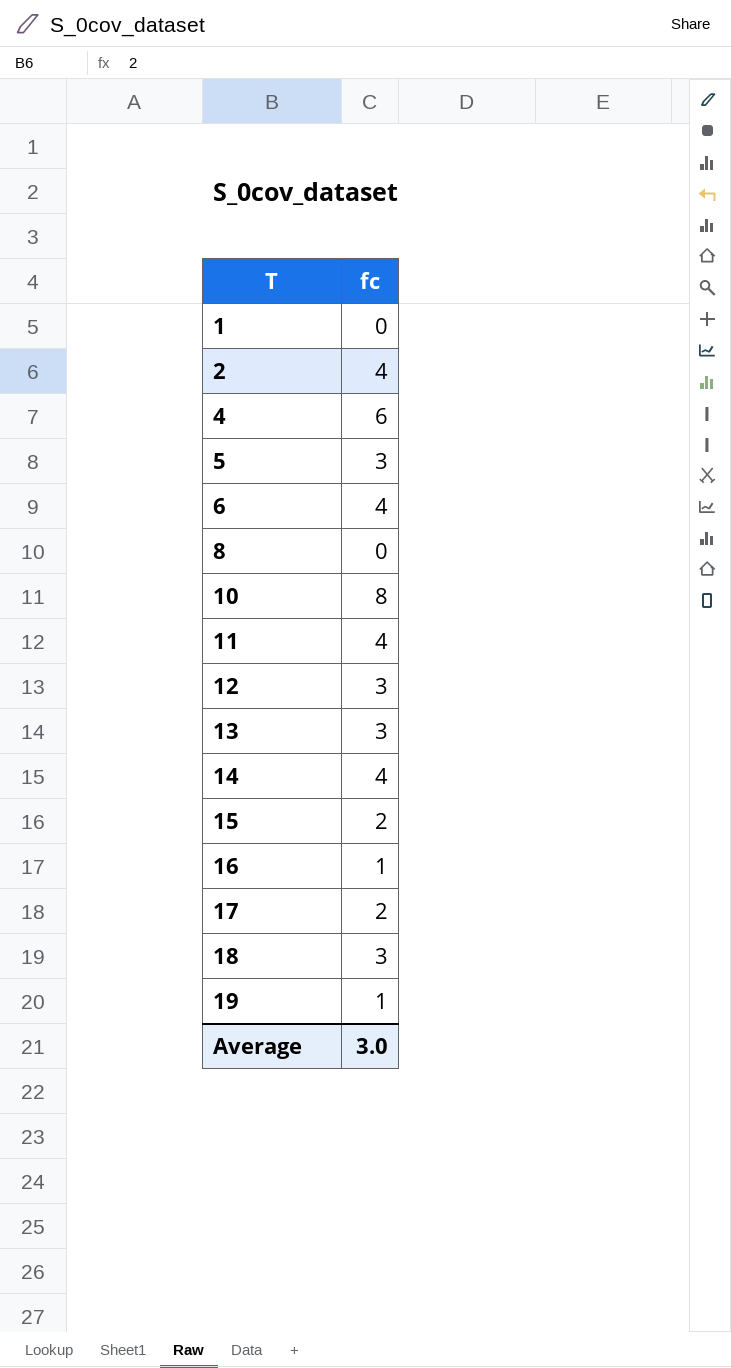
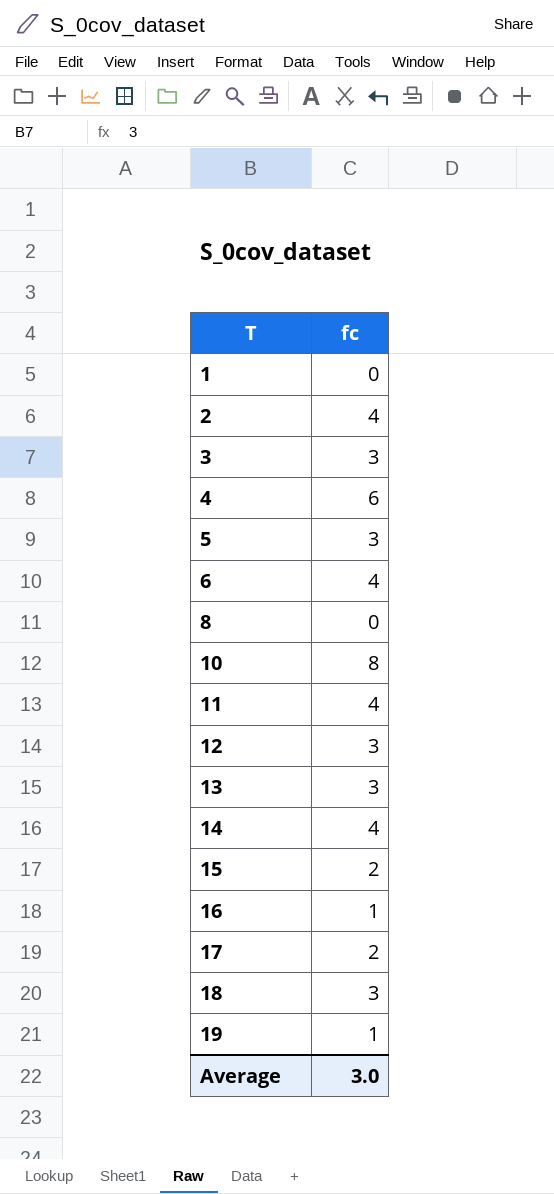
row 3: none -> 3

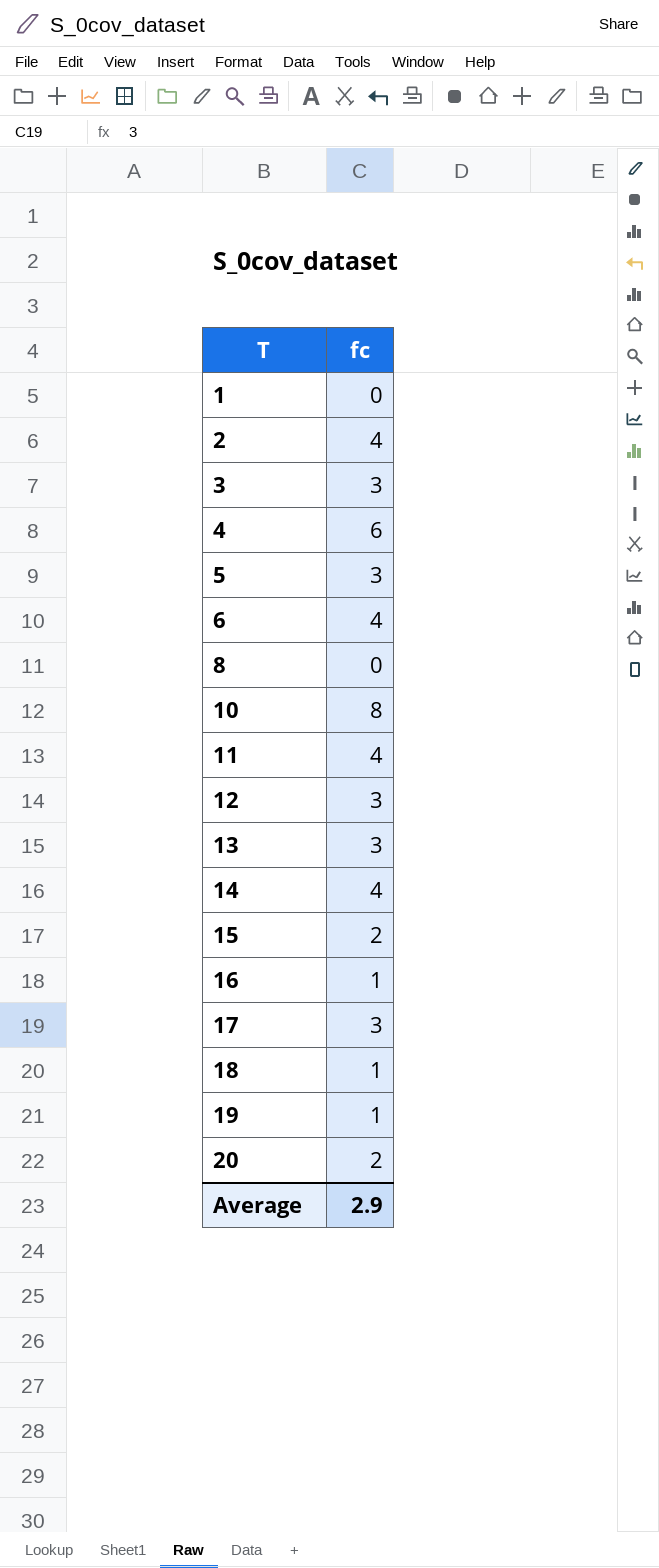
17 | fc: 2 -> 3
18 | fc: 3 -> 1
row 20: none -> 2
Average | fc: 3.0 -> 2.9

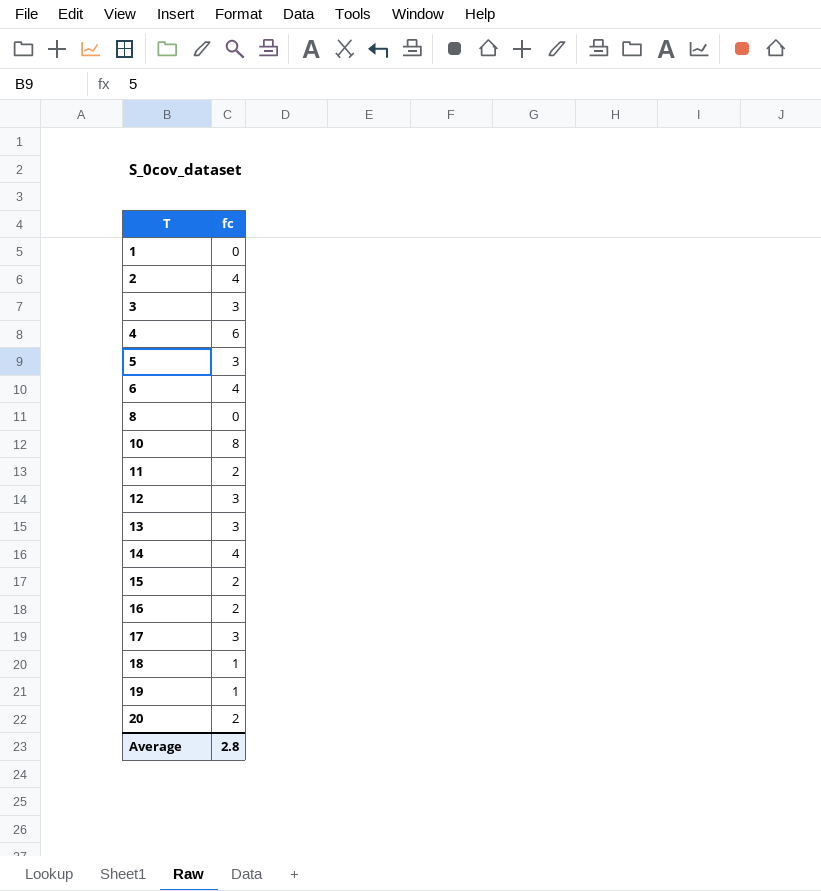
11 | fc: 4 -> 2
16 | fc: 1 -> 2
Average | fc: 2.9 -> 2.8

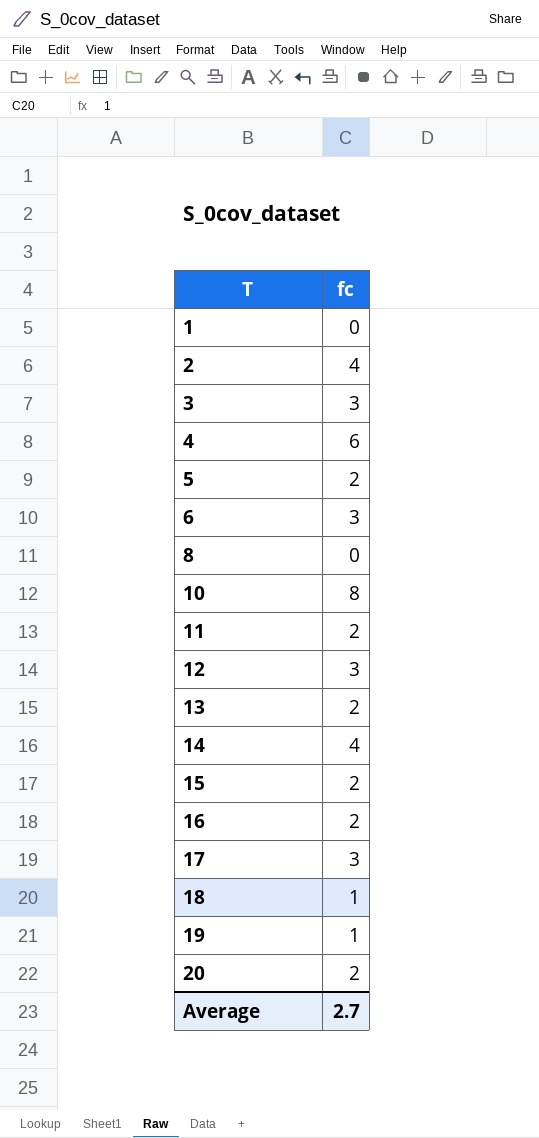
5 | fc: 3 -> 2
6 | fc: 4 -> 3
13 | fc: 3 -> 2
Average | fc: 2.8 -> 2.7

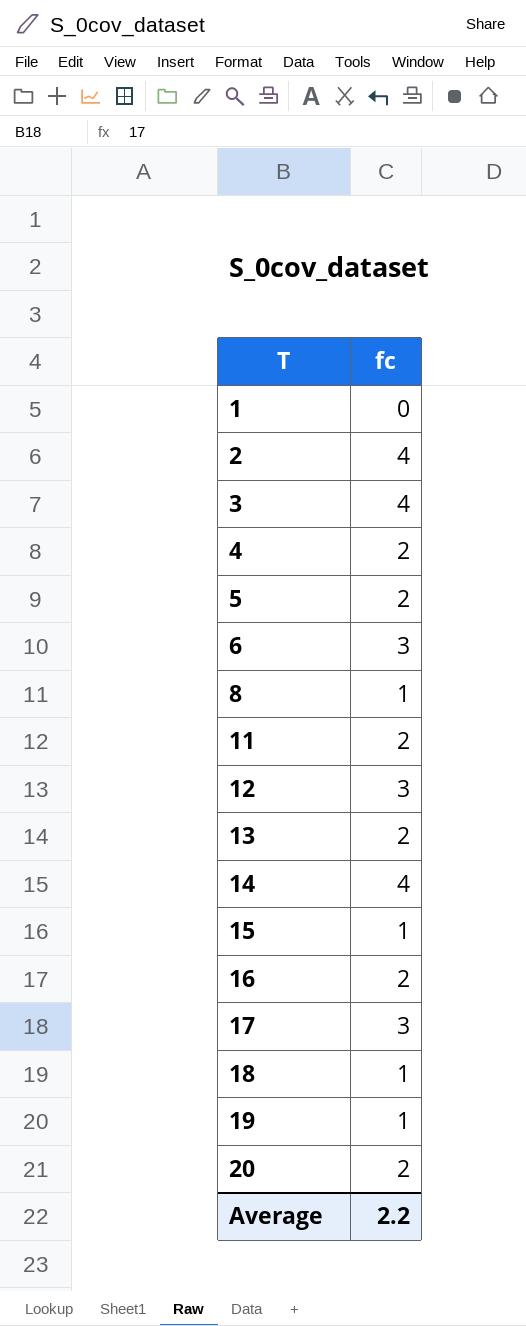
row 10: 8 -> none
3 | fc: 3 -> 4
4 | fc: 6 -> 2
8 | fc: 0 -> 1
15 | fc: 2 -> 1
Average | fc: 2.7 -> 2.2

